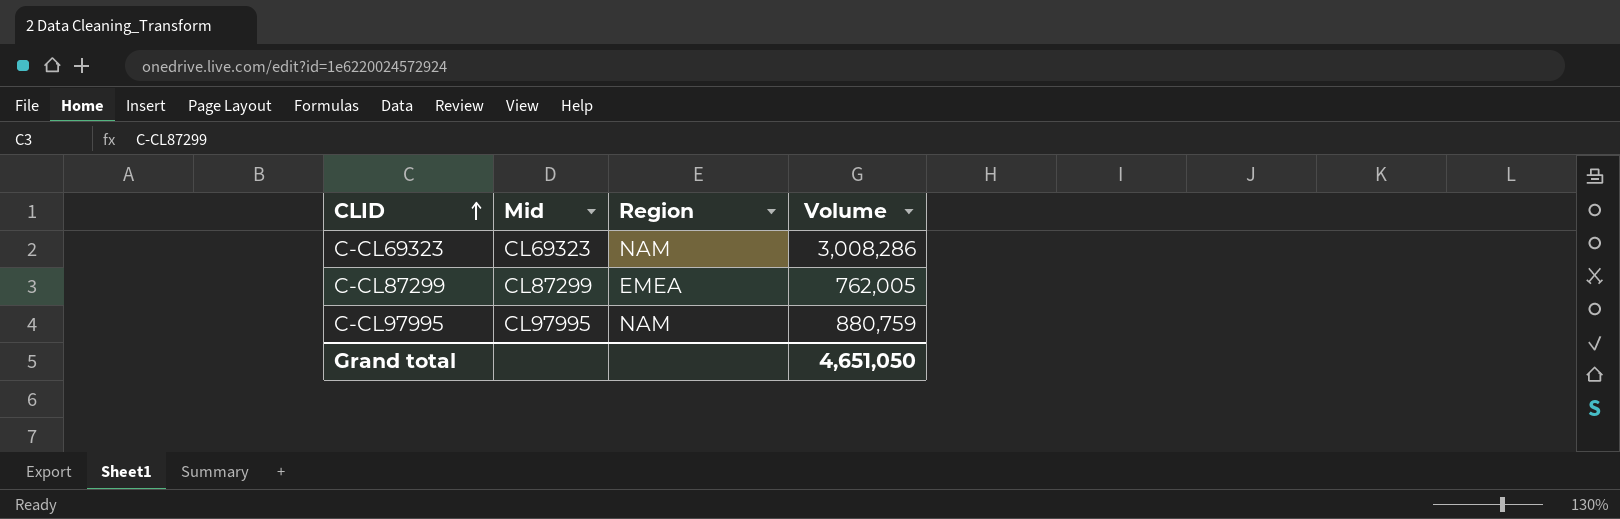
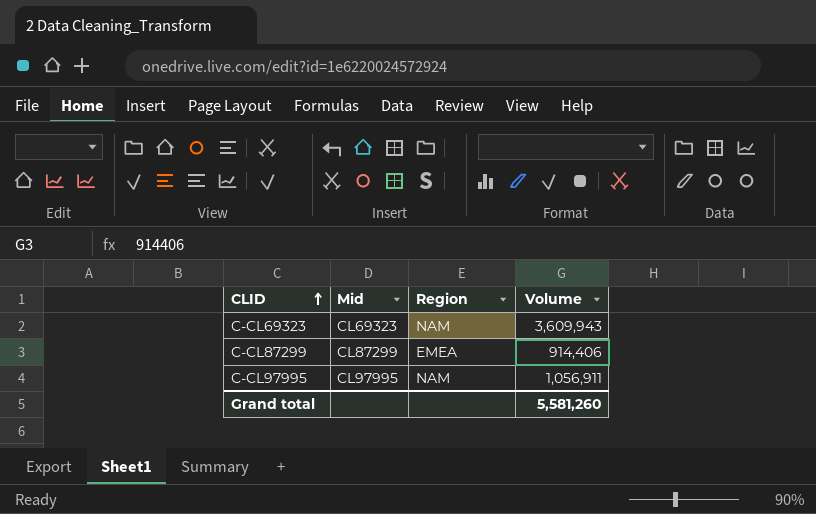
C-CL69323 | Volume: 3,008,286 -> 3,609,943
C-CL87299 | Volume: 762,005 -> 914,406
C-CL97995 | Volume: 880,759 -> 1,056,911
Grand total | Volume: 4,651,050 -> 5,581,260

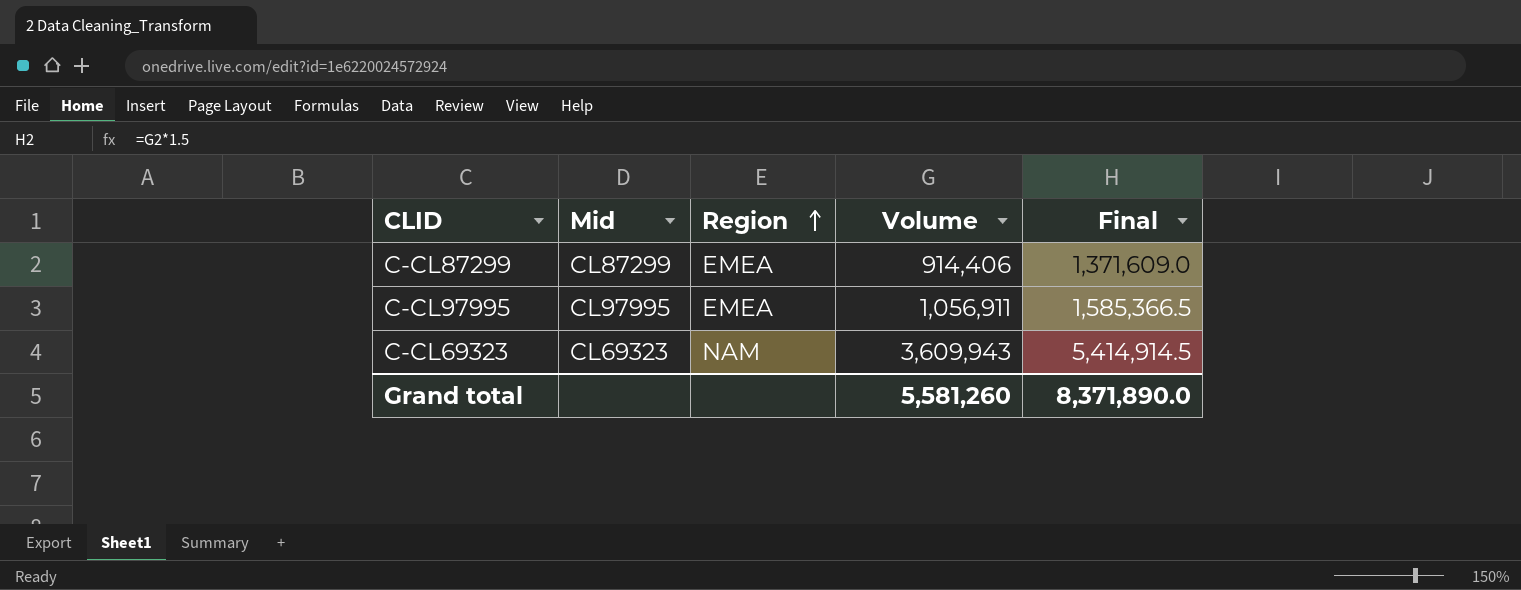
row order: CLID ascending -> Region ascending
column Final | formula: none -> [Volume] * 1.5
C-CL97995 | Region: NAM -> EMEA

